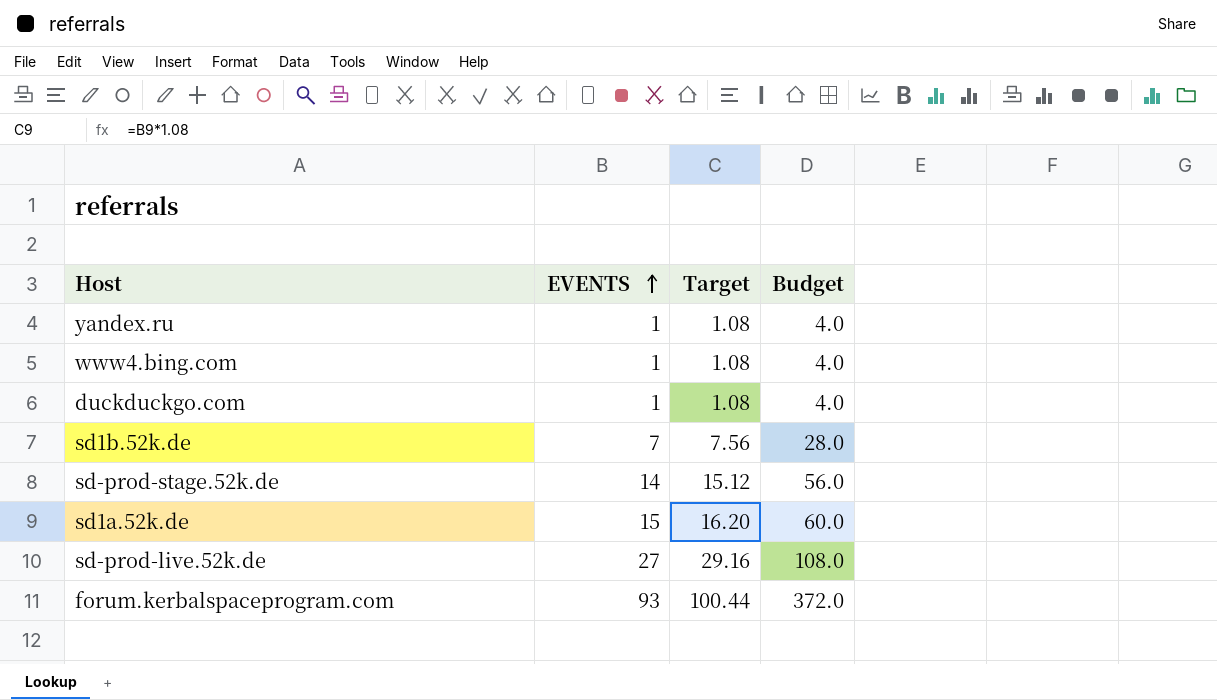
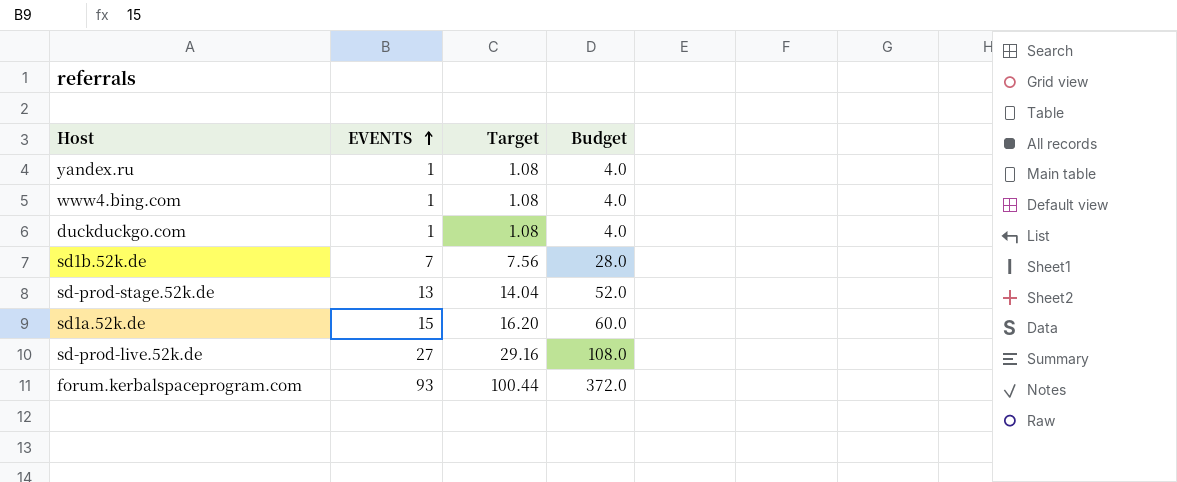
sd-prod-stage.52k.de | EVENTS: 14 -> 13
sd-prod-stage.52k.de | Target: 15.12 -> 14.04
sd-prod-stage.52k.de | Budget: 56.0 -> 52.0

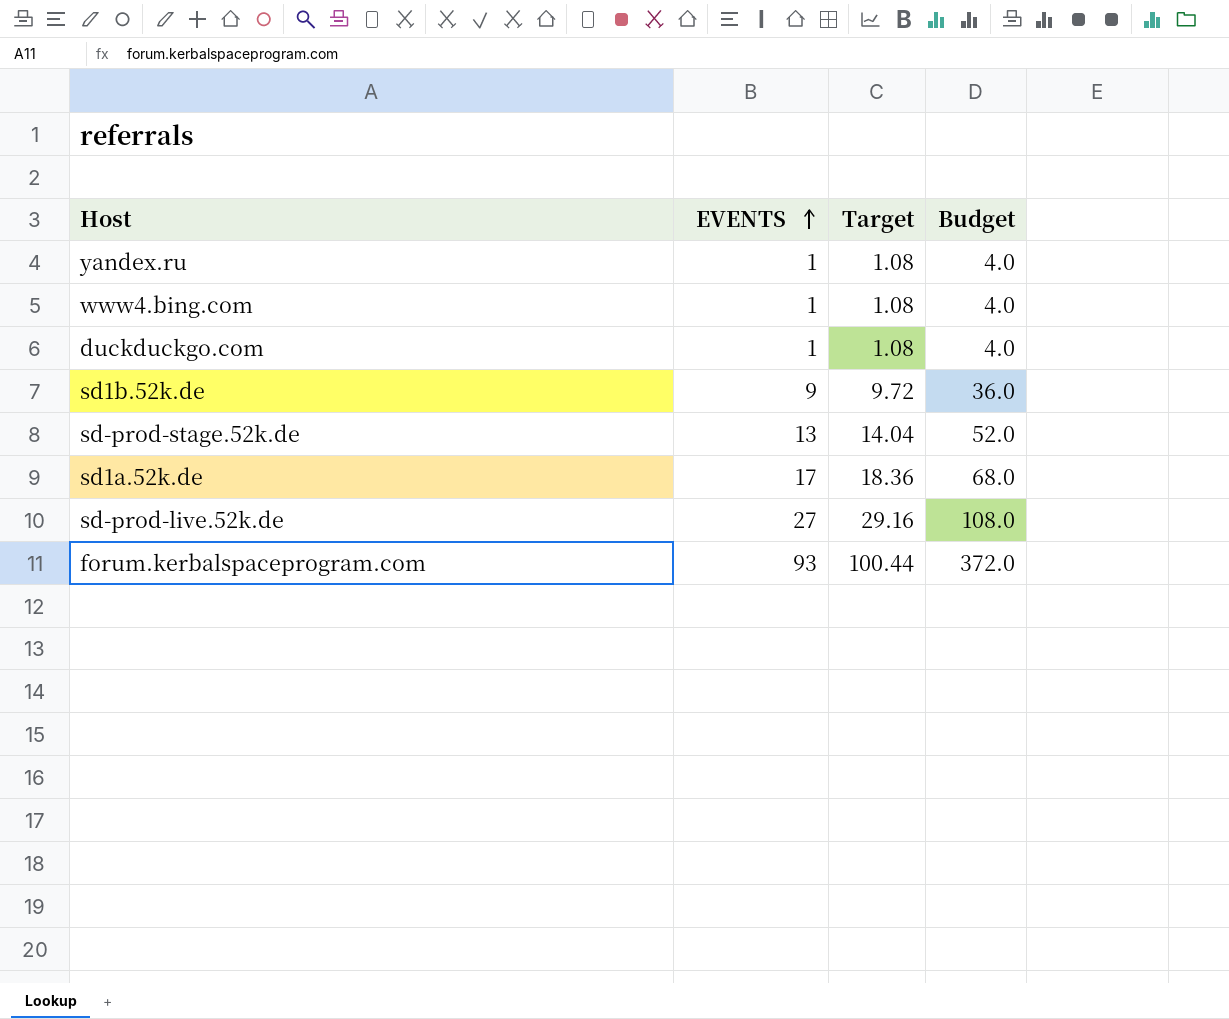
sd1b.52k.de | EVENTS: 7 -> 9
sd1b.52k.de | Target: 7.56 -> 9.72
sd1b.52k.de | Budget: 28.0 -> 36.0
sd1a.52k.de | EVENTS: 15 -> 17
sd1a.52k.de | Target: 16.20 -> 18.36
sd1a.52k.de | Budget: 60.0 -> 68.0

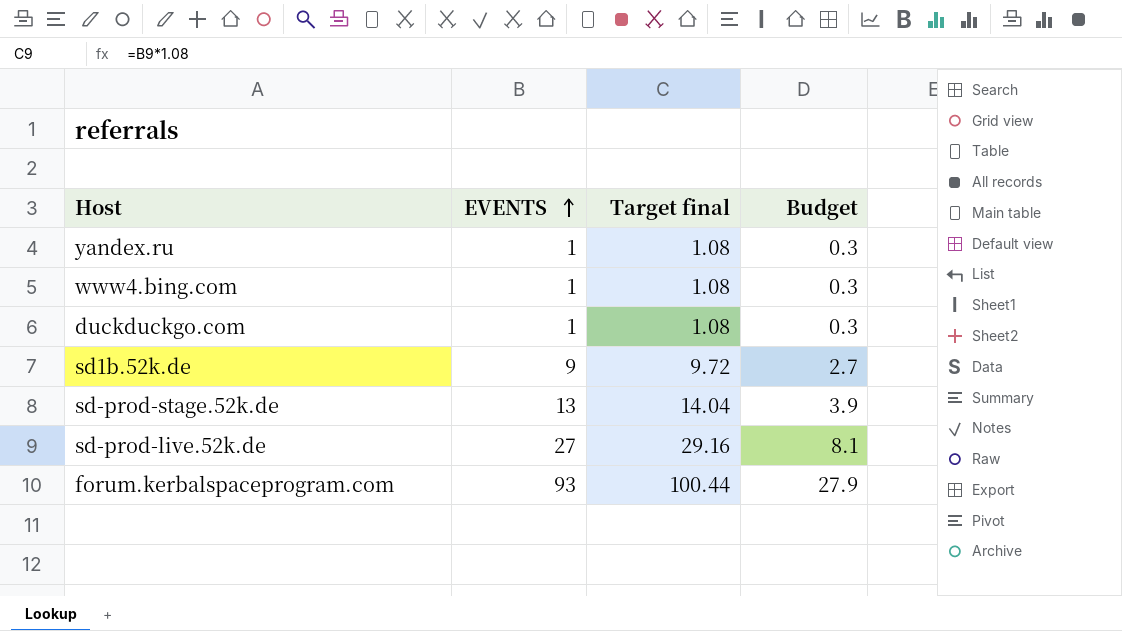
column name: Target -> Target final
column Budget | formula: [EVENTS] * 4 -> [EVENTS] * 0.3
row sd1a.52k.de: 17 | 18.36 | 68.0 -> none

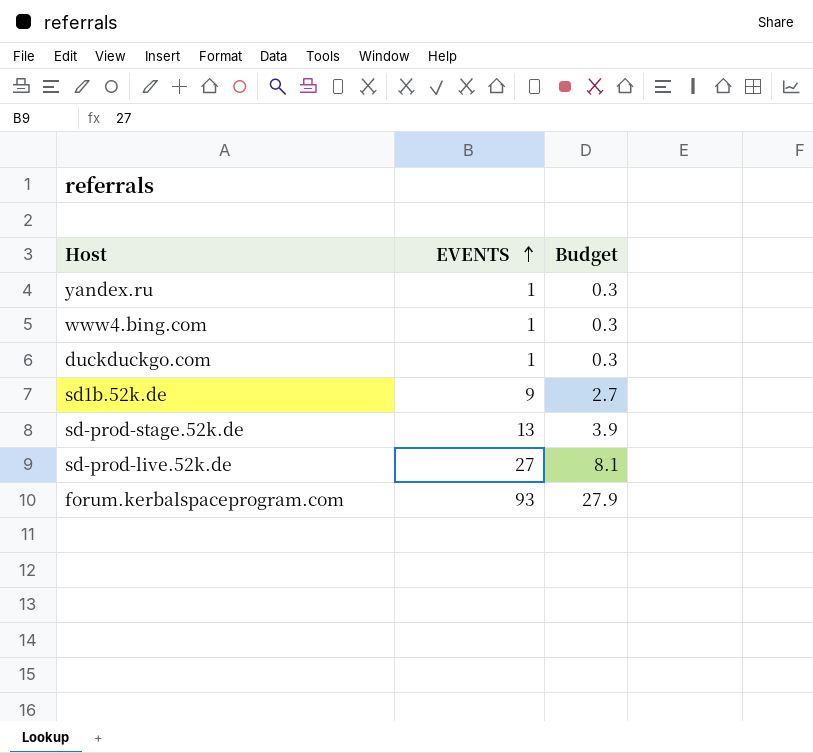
column Target final | formula: [EVENTS] * 1.08 -> none

